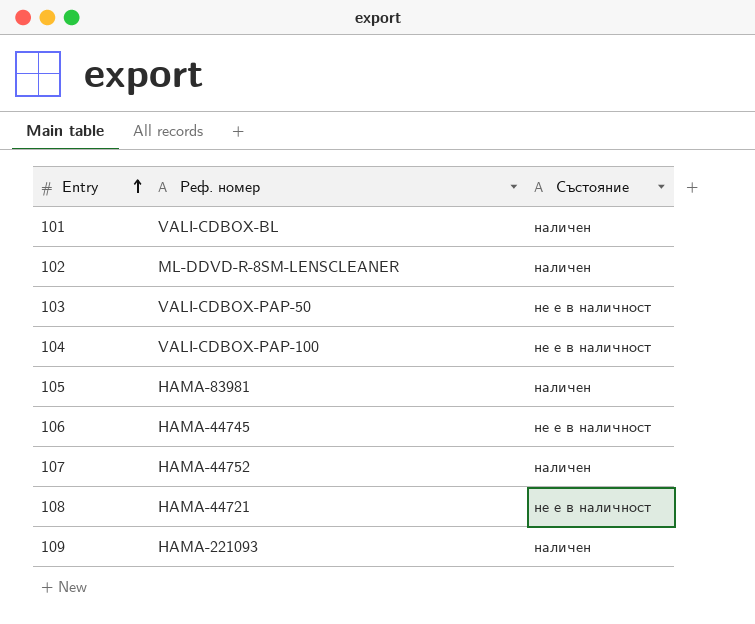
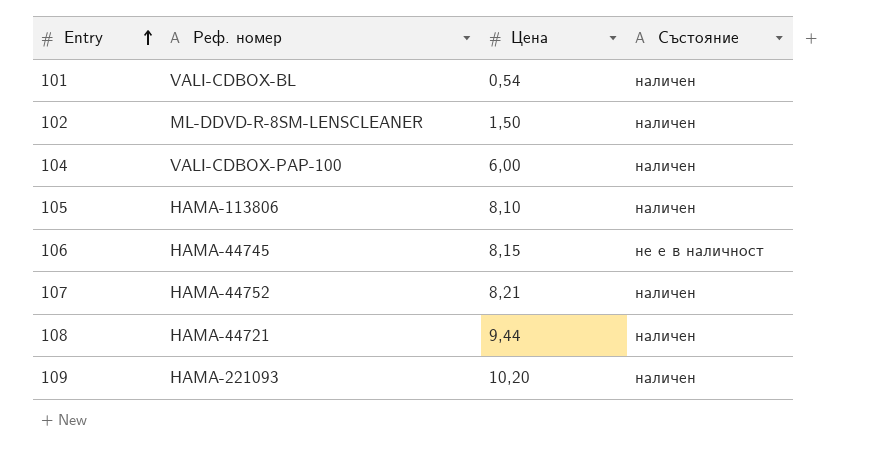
column Цена | position: none -> 3
row 103: VALI-CDBOX-PAP-50 | не е в наличност -> none
104 | Състояние: не е в наличност -> наличен
105 | Реф. номер: HAMA-83981 -> HAMA-113806
108 | Състояние: не е в наличност -> наличен

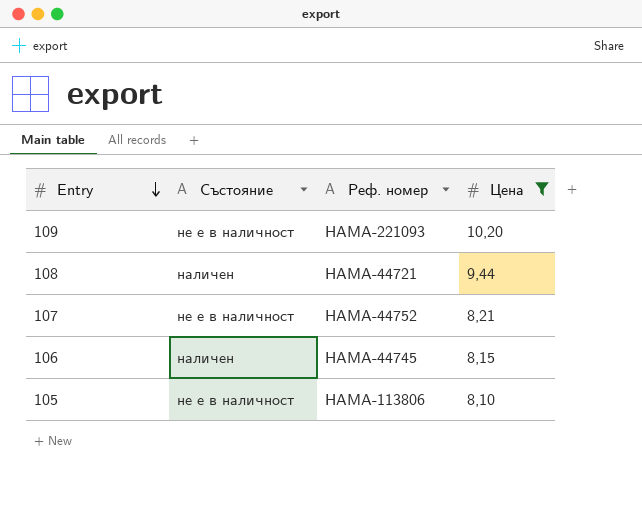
filter: none -> Цена >= 8,10
row order: Entry ascending -> Entry descending
column Състояние | position: 4 -> 2
109 | Състояние: наличен -> не е в наличност
107 | Състояние: наличен -> не е в наличност
106 | Състояние: не е в наличност -> наличен
105 | Състояние: наличен -> не е в наличност

